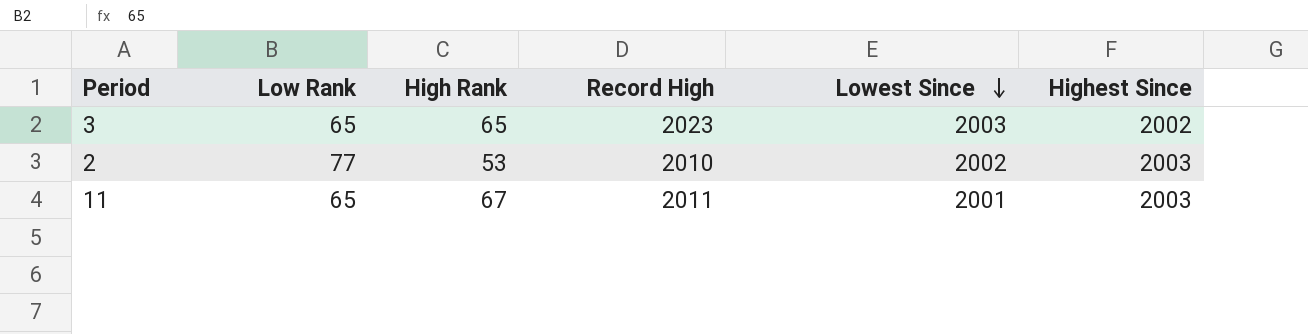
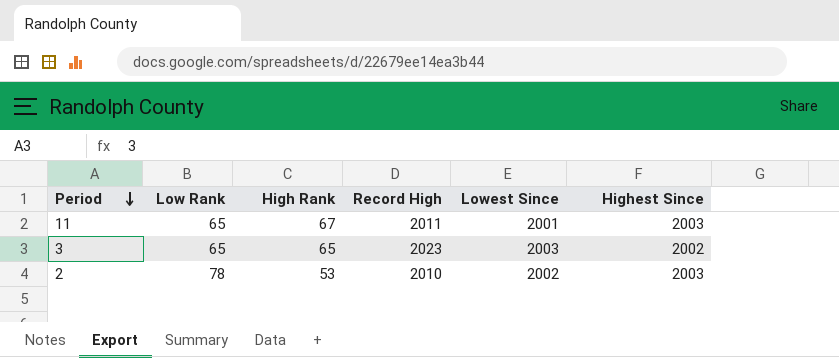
row order: Lowest Since descending -> Period descending
2 | Low Rank: 77 -> 78

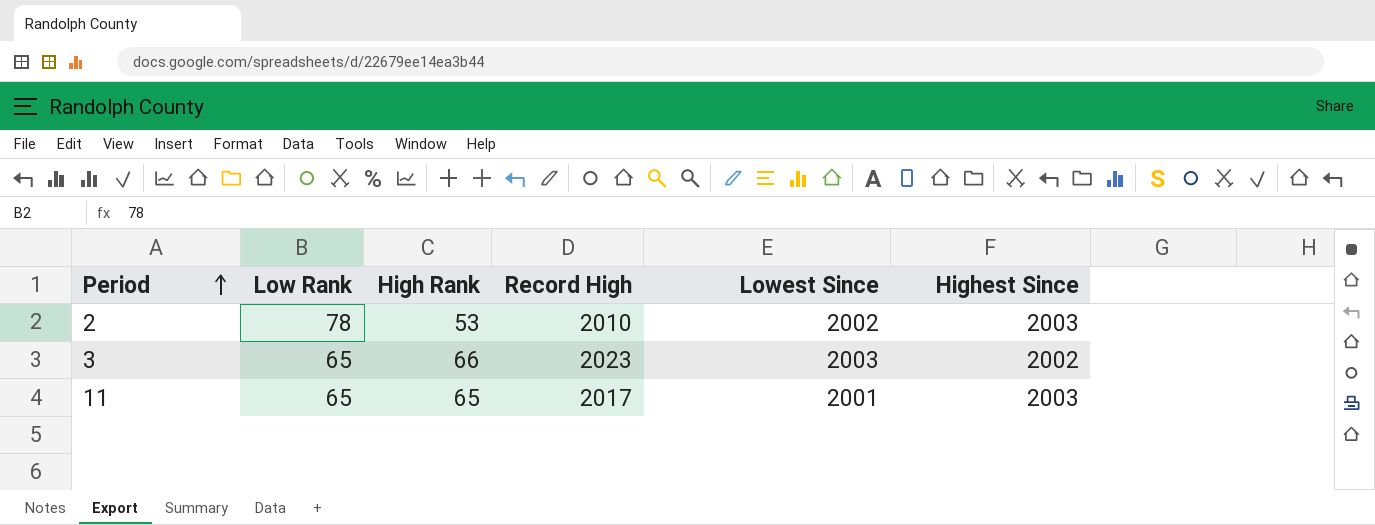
row order: Period descending -> Period ascending
3 | High Rank: 65 -> 66
11 | High Rank: 67 -> 65
11 | Record High: 2011 -> 2017

